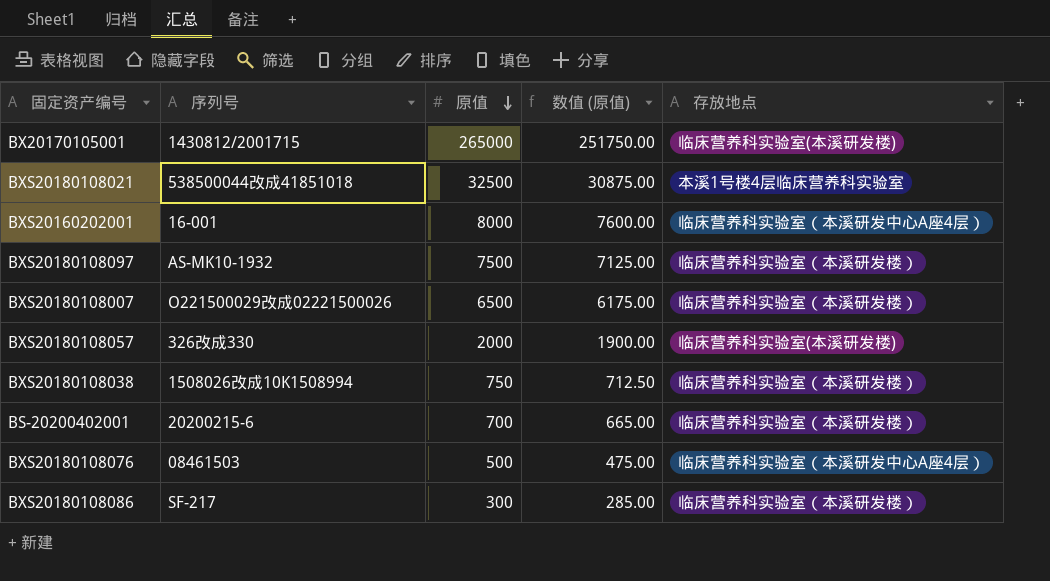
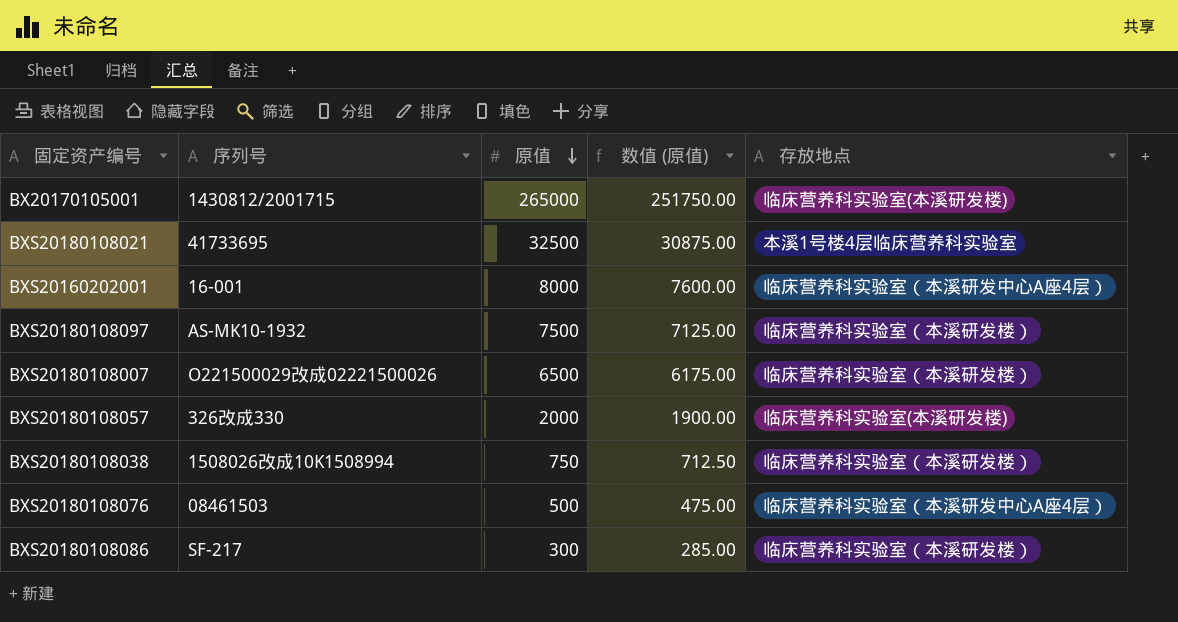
row BS-20200402001: 20200215-6 | 700 | 665.00 | 临床营养科实验室（本溪研发楼） -> none
BXS20180108021 | 序列号: 538500044改成41851018 -> 41733695

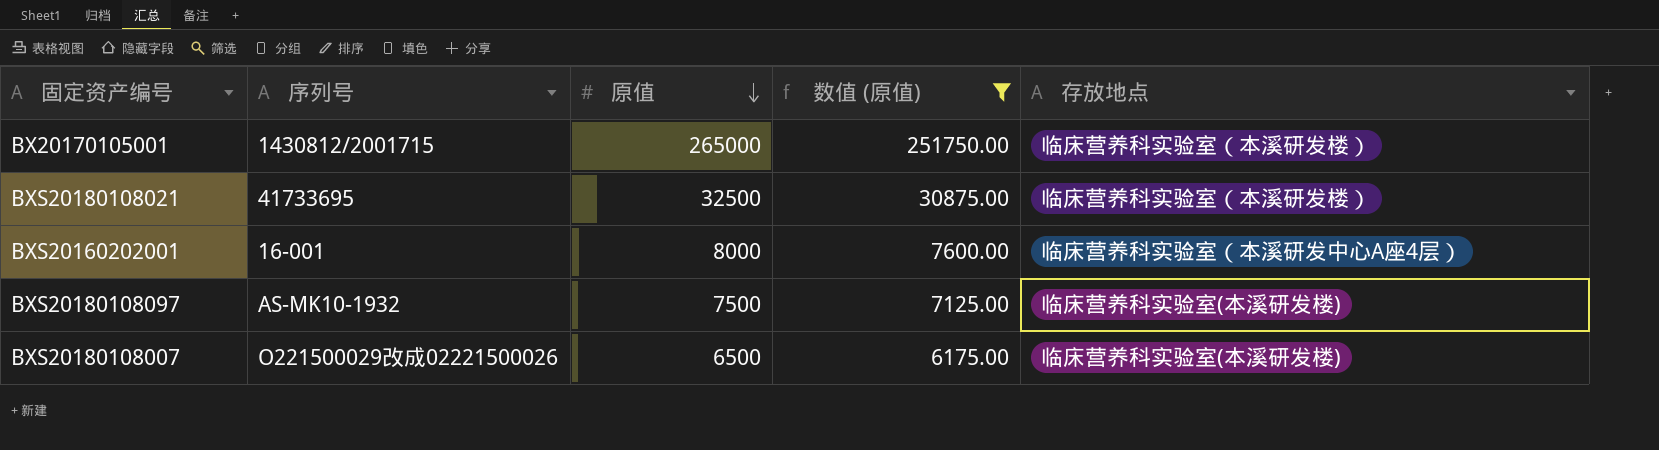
filter: none -> 数值 (原值) >= 6175.00
BX20170105001 | 存放地点: 临床营养科实验室(本溪研发楼) -> 临床营养科实验室（本溪研发楼）
BXS20180108021 | 存放地点: 本溪1号楼4层临床营养科实验室 -> 临床营养科实验室（本溪研发楼）
BXS20180108097 | 存放地点: 临床营养科实验室（本溪研发楼） -> 临床营养科实验室(本溪研发楼)
BXS20180108007 | 存放地点: 临床营养科实验室（本溪研发楼） -> 临床营养科实验室(本溪研发楼)

